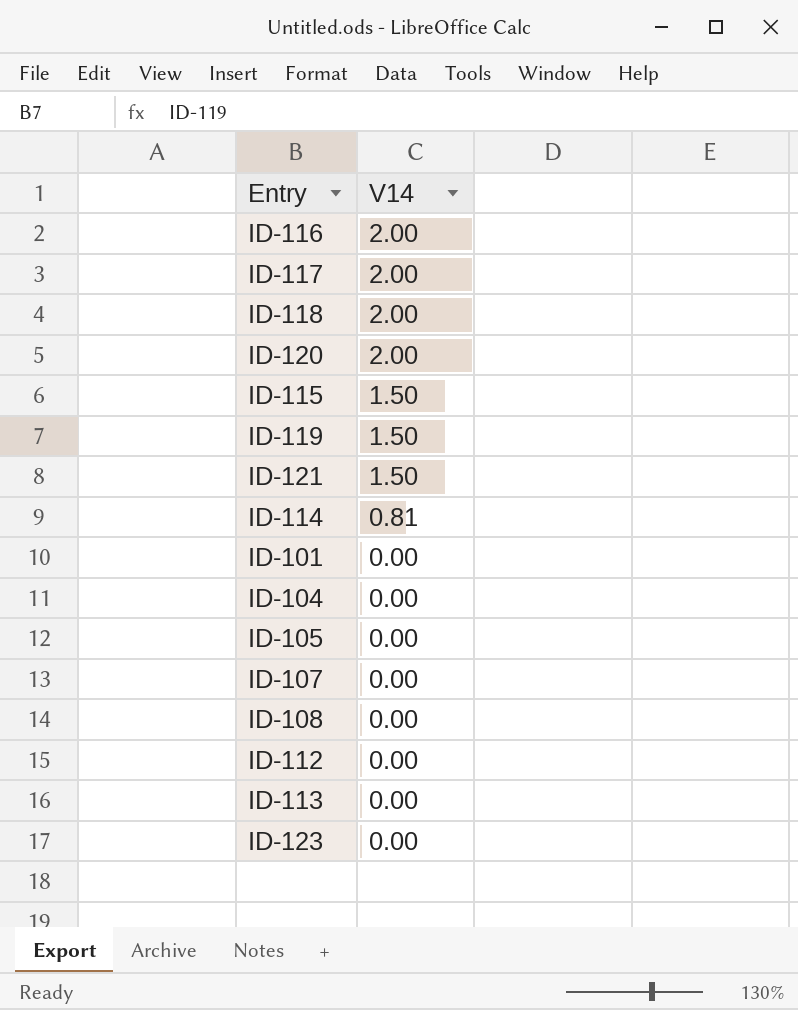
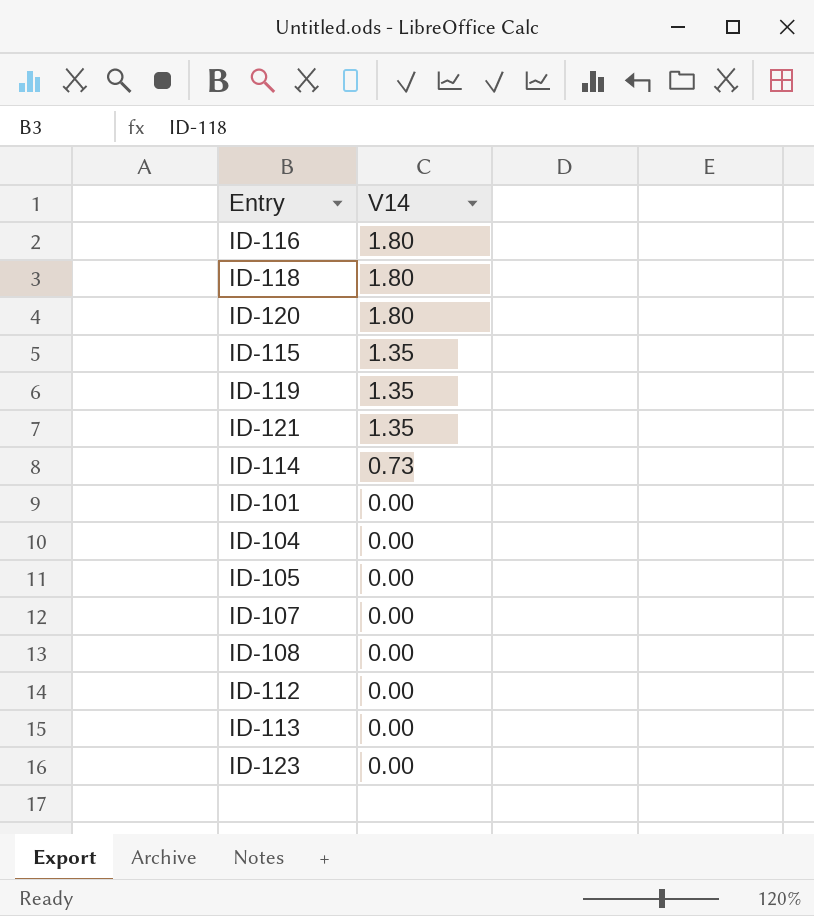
row ID-117: 2.00 -> none
ID-116 | V14: 2.00 -> 1.80
ID-118 | V14: 2.00 -> 1.80
ID-120 | V14: 2.00 -> 1.80
ID-115 | V14: 1.50 -> 1.35
ID-119 | V14: 1.50 -> 1.35
ID-121 | V14: 1.50 -> 1.35
ID-114 | V14: 0.81 -> 0.73

